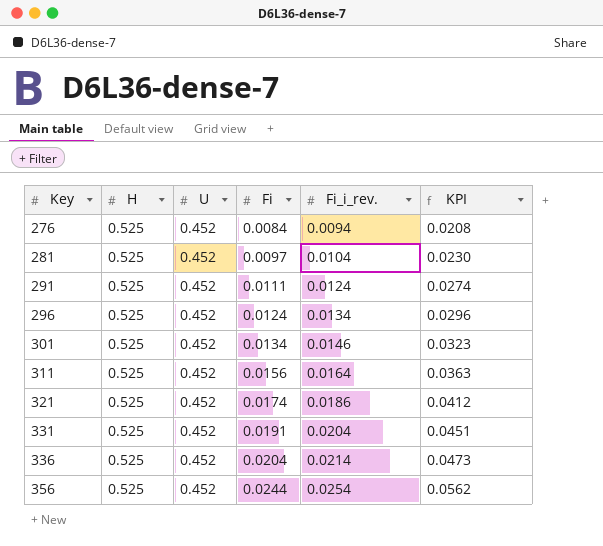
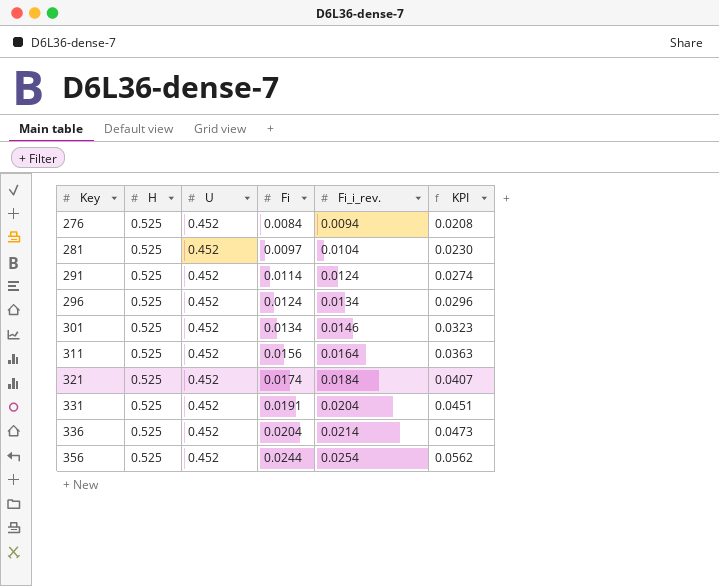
291 | Fi: 0.0111 -> 0.0114
321 | Fi_i_rev.: 0.0186 -> 0.0184
321 | KPI: 0.0412 -> 0.0407

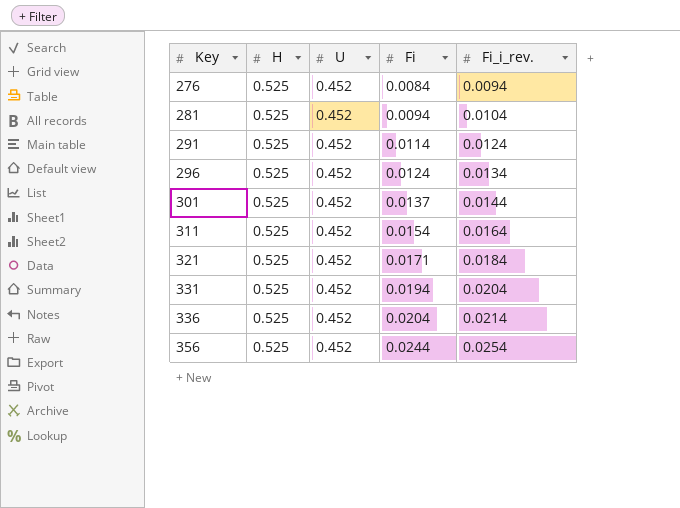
column KPI | formula: [Fi_i_rev.] / [U] -> none
281 | Fi: 0.0097 -> 0.0094
301 | Fi: 0.0134 -> 0.0137
301 | Fi_i_rev.: 0.0146 -> 0.0144
311 | Fi: 0.0156 -> 0.0154
321 | Fi: 0.0174 -> 0.0171
331 | Fi: 0.0191 -> 0.0194

